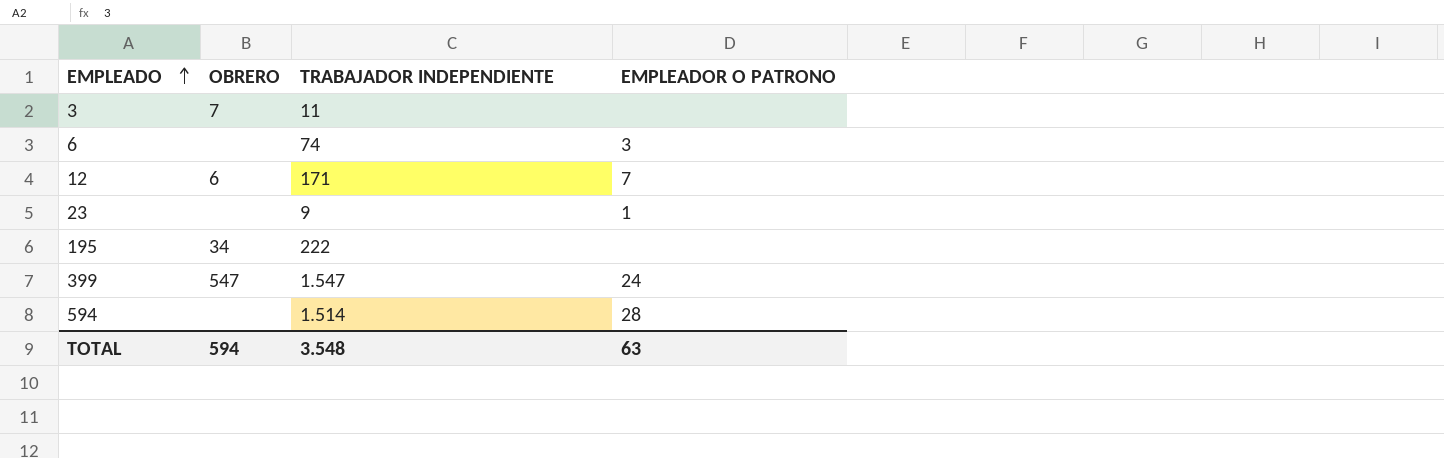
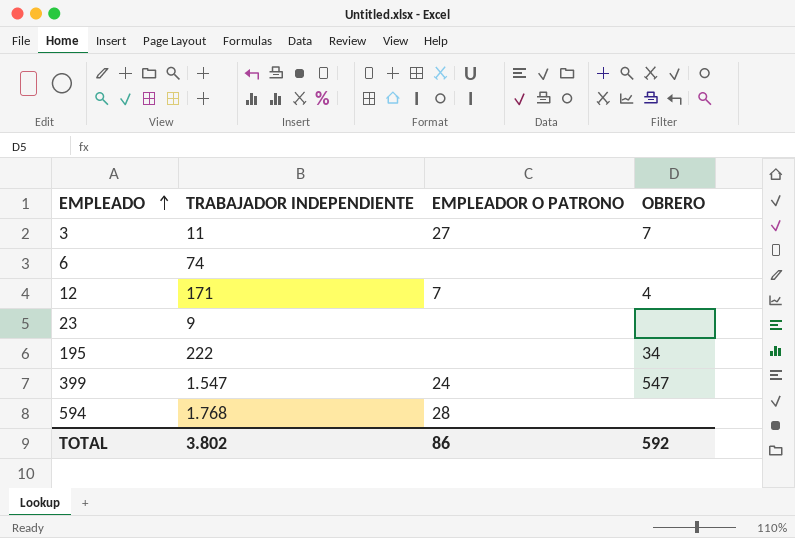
column OBRERO | position: 2 -> 4
3 | EMPLEADOR O PATRONO: none -> 27
6 | EMPLEADOR O PATRONO: 3 -> none
12 | OBRERO: 6 -> 4
23 | EMPLEADOR O PATRONO: 1 -> none
594 | TRABAJADOR INDEPENDIENTE: 1.514 -> 1.768
TOTAL | TRABAJADOR INDEPENDIENTE: 3.548 -> 3.802
TOTAL | EMPLEADOR O PATRONO: 63 -> 86
TOTAL | OBRERO: 594 -> 592

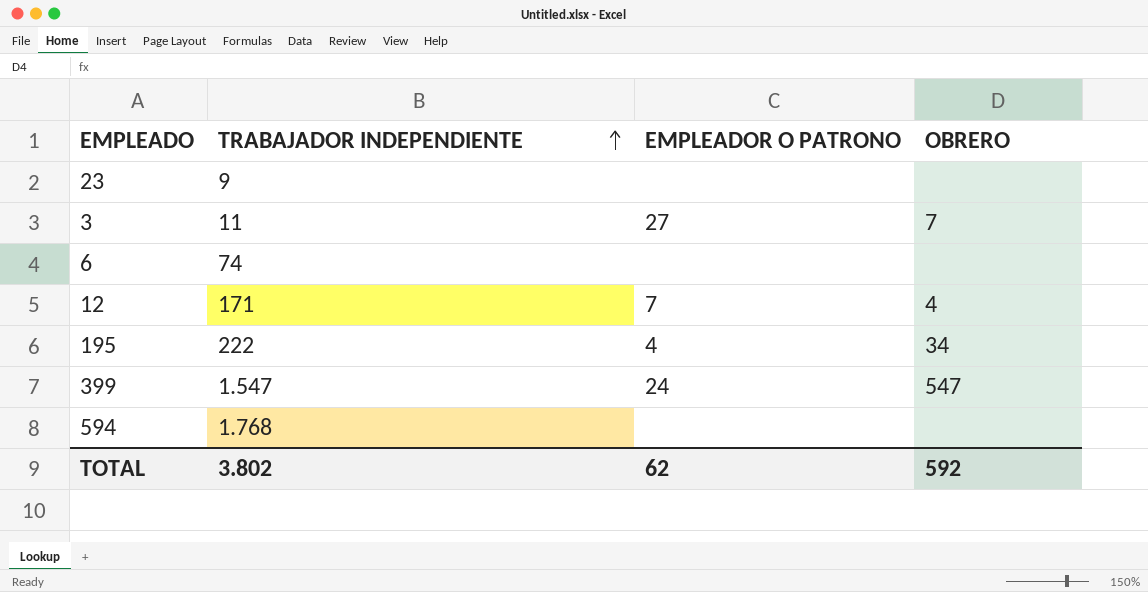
row order: EMPLEADO ascending -> TRABAJADOR INDEPENDIENTE ascending
195 | EMPLEADOR O PATRONO: none -> 4
594 | EMPLEADOR O PATRONO: 28 -> none
TOTAL | EMPLEADOR O PATRONO: 86 -> 62

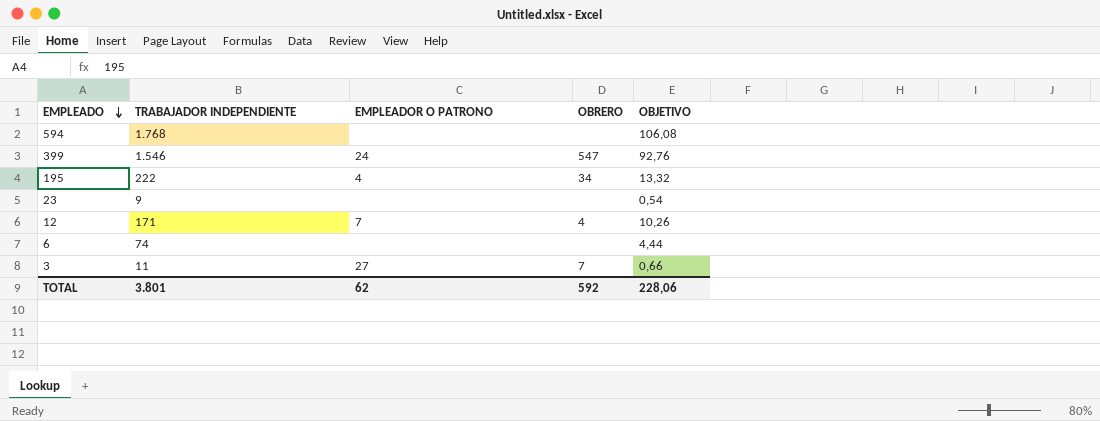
row order: TRABAJADOR INDEPENDIENTE ascending -> EMPLEADO descending
column OBJETIVO | formula: none -> [TRABAJADOR INDEPENDIENTE] * 0,06
399 | TRABAJADOR INDEPENDIENTE: 1.547 -> 1.546
TOTAL | TRABAJADOR INDEPENDIENTE: 3.802 -> 3.801

